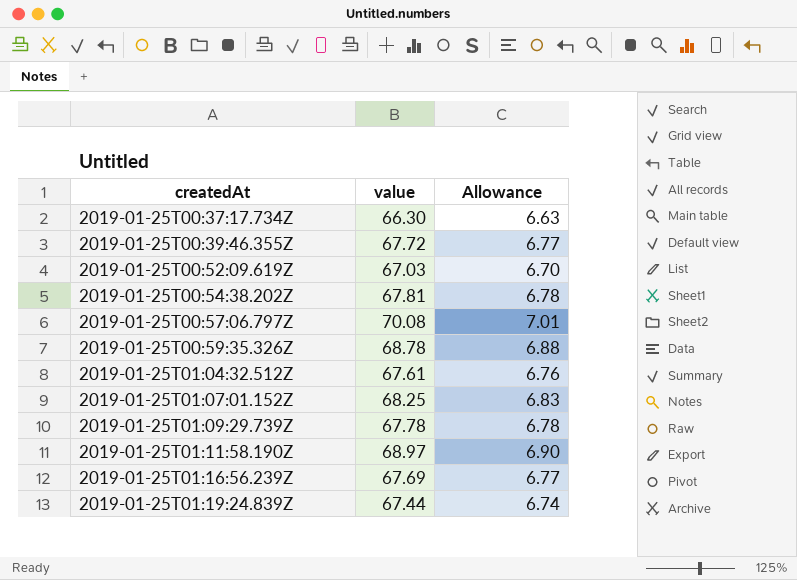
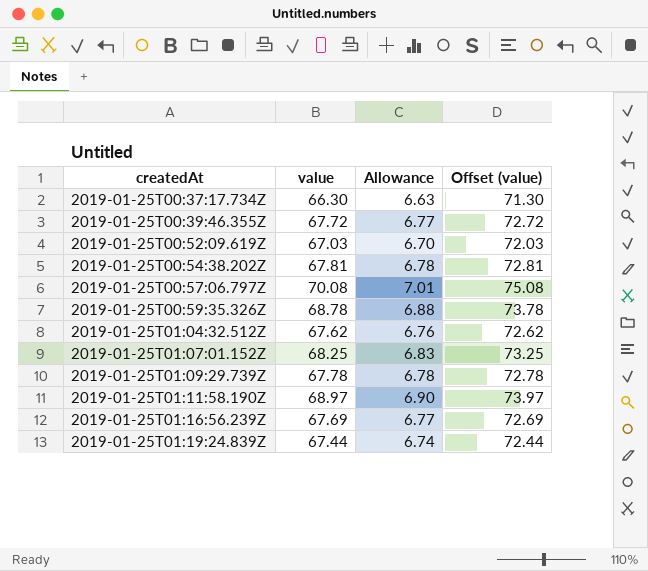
column Offset (value) | formula: none -> [value] + 5
2019-01-25T01:04:32.512Z | value: 67.61 -> 67.62

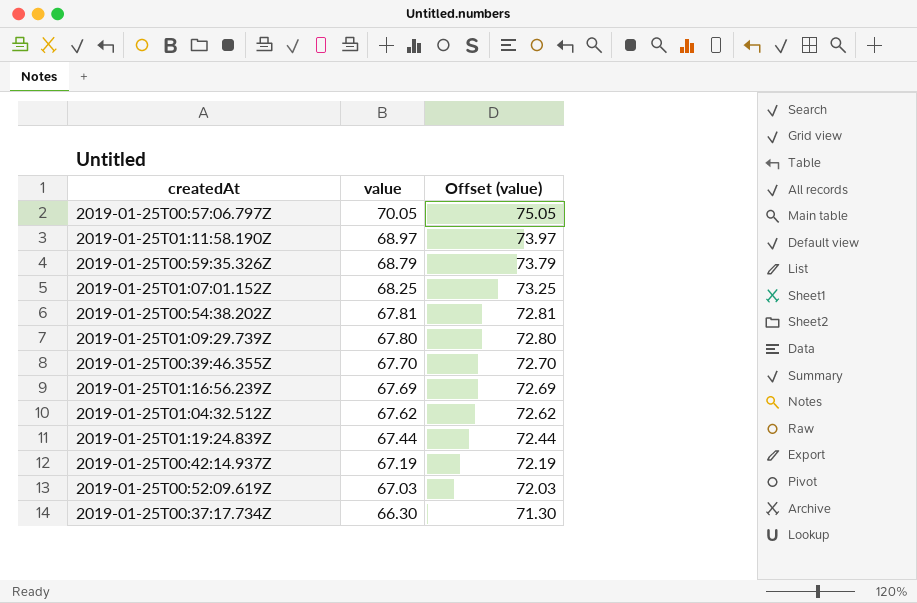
row order: createdAt ascending -> value descending
column Allowance | formula: [value] * 0.1 -> none
2019-01-25T00:57:06.797Z | value: 70.08 -> 70.05
2019-01-25T00:57:06.797Z | Offset (value): 75.08 -> 75.05
2019-01-25T00:59:35.326Z | value: 68.78 -> 68.79
2019-01-25T00:59:35.326Z | Offset (value): 73.78 -> 73.79
2019-01-25T01:09:29.739Z | value: 67.78 -> 67.80
2019-01-25T01:09:29.739Z | Offset (value): 72.78 -> 72.80
2019-01-25T00:39:46.355Z | value: 67.72 -> 67.70
2019-01-25T00:39:46.355Z | Offset (value): 72.72 -> 72.70
row 2019-01-25T00:42:14.937Z: none -> 67.19 | 72.19

